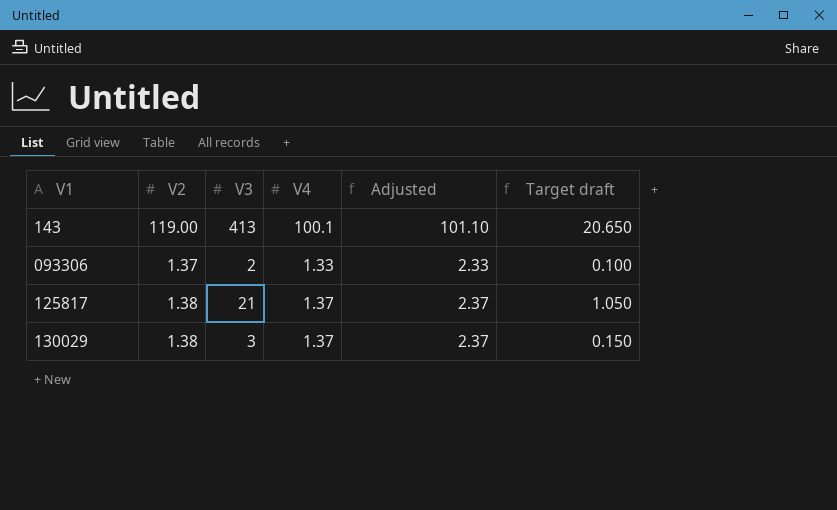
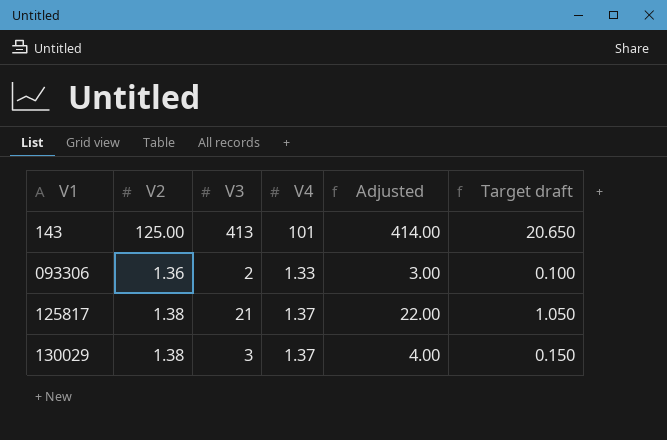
column Adjusted | formula: [V4] + 1 -> [V3] + 1
143 | V2: 119.00 -> 125.00
143 | V4: 100.1 -> 101
093306 | V2: 1.37 -> 1.36

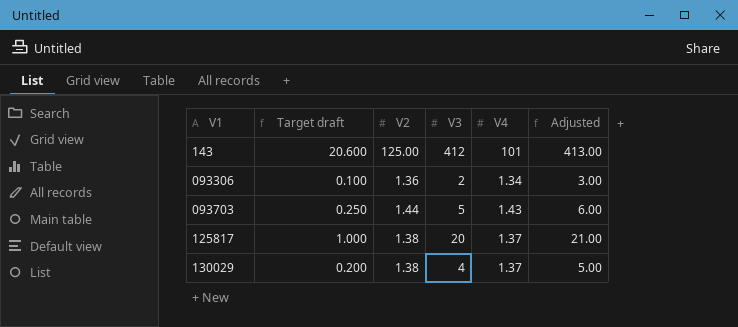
column Target draft | position: 6 -> 2
143 | Target draft: 20.650 -> 20.600
143 | V3: 413 -> 412
143 | Adjusted: 414.00 -> 413.00
093306 | V4: 1.33 -> 1.34
row 093703: none -> 0.250 | 1.44 | 5 | 1.43 | 6.00
125817 | Target draft: 1.050 -> 1.000
125817 | V3: 21 -> 20
125817 | Adjusted: 22.00 -> 21.00
130029 | Target draft: 0.150 -> 0.200
130029 | V3: 3 -> 4
130029 | Adjusted: 4.00 -> 5.00

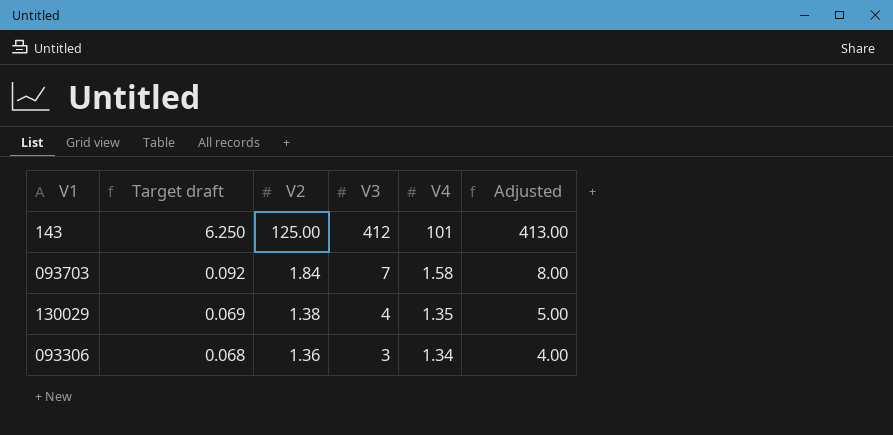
row order: V1 ascending -> Target draft descending
column Target draft | formula: [V3] * 0.05 -> [V2] * 0.05
row 125817: 1.000 | 1.38 | 20 | 1.37 | 21.00 -> none
093703 | V2: 1.44 -> 1.84
093703 | V3: 5 -> 7
093703 | V4: 1.43 -> 1.58
093703 | Adjusted: 6.00 -> 8.00
130029 | V4: 1.37 -> 1.35
093306 | V3: 2 -> 3
093306 | Adjusted: 3.00 -> 4.00

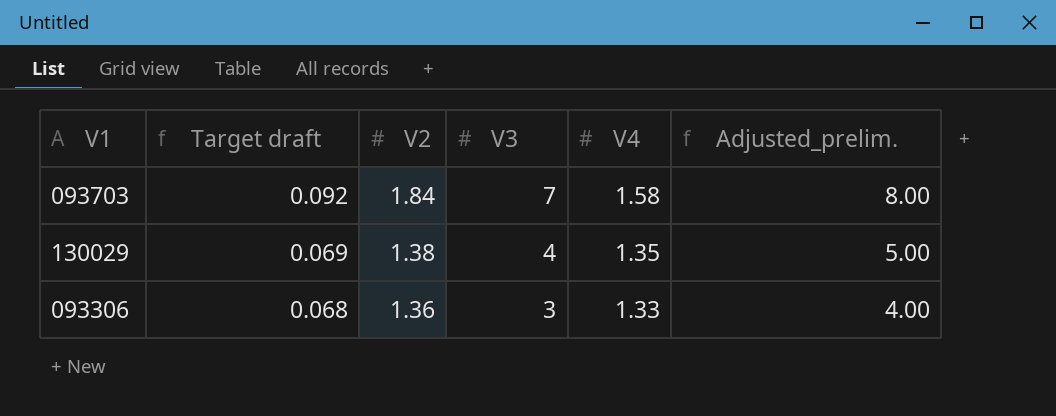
column name: Adjusted -> Adjusted_prelim.
row 143: 6.250 | 125.00 | 412 | 101 | 413.00 -> none
093306 | V4: 1.34 -> 1.33

